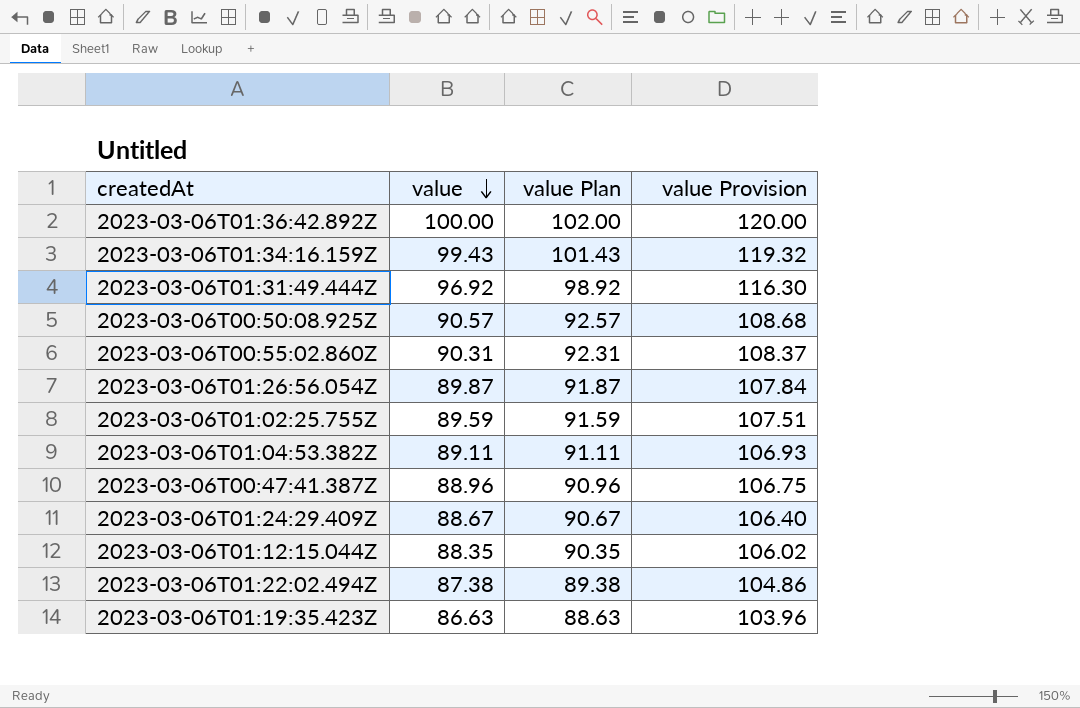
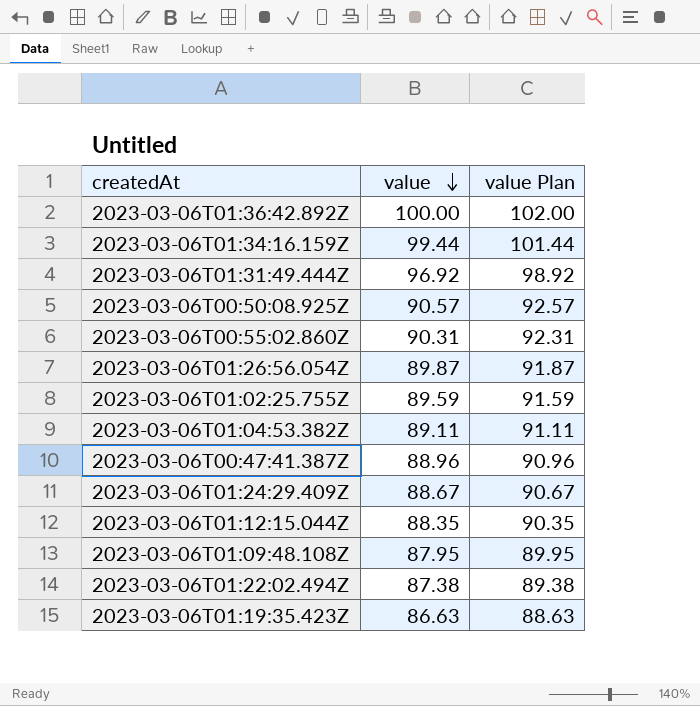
column value Provision | formula: [value] * 1.2 -> none
2023-03-06T01:34:16.159Z | value: 99.43 -> 99.44
2023-03-06T01:34:16.159Z | value Plan: 101.43 -> 101.44
row 2023-03-06T01:09:48.108Z: none -> 87.95 | 89.95

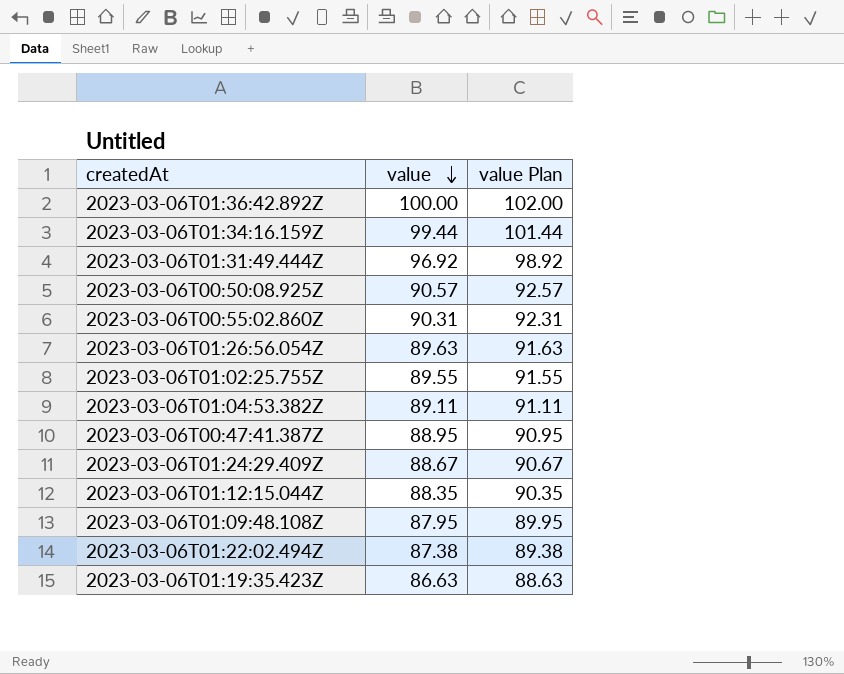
2023-03-06T01:26:56.054Z | value: 89.87 -> 89.63
2023-03-06T01:26:56.054Z | value Plan: 91.87 -> 91.63
2023-03-06T01:02:25.755Z | value: 89.59 -> 89.55
2023-03-06T01:02:25.755Z | value Plan: 91.59 -> 91.55
2023-03-06T00:47:41.387Z | value: 88.96 -> 88.95
2023-03-06T00:47:41.387Z | value Plan: 90.96 -> 90.95

